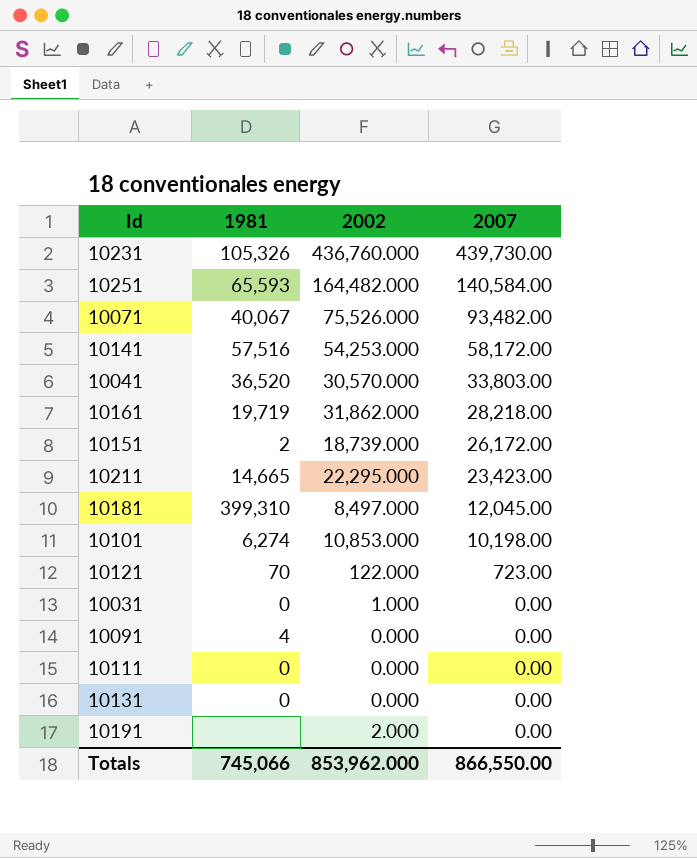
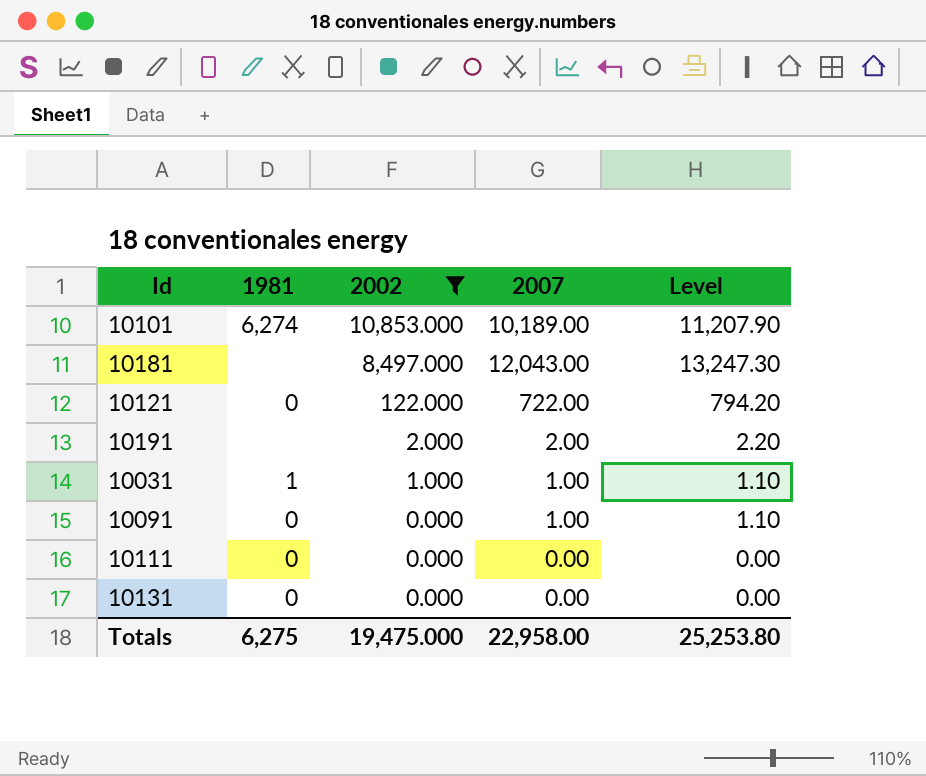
filter: none -> 2002 <= 10,853.000
row order: 2007 descending -> 2002 descending
column Level | formula: none -> [2007] * 1.1
10101 | 2007: 10,198.00 -> 10,189.00
10181 | 1981: 399,310 -> none
10181 | 2007: 12,045.00 -> 12,043.00
10121 | 1981: 70 -> 0
10121 | 2007: 723.00 -> 722.00
10191 | 2007: 0.00 -> 2.00
10031 | 1981: 0 -> 1
10031 | 2007: 0.00 -> 1.00
10091 | 1981: 4 -> 0
10091 | 2007: 0.00 -> 1.00
Totals | 1981: 745,066 -> 6,275
Totals | 2002: 853,962.000 -> 19,475.000
Totals | 2007: 866,550.00 -> 22,958.00

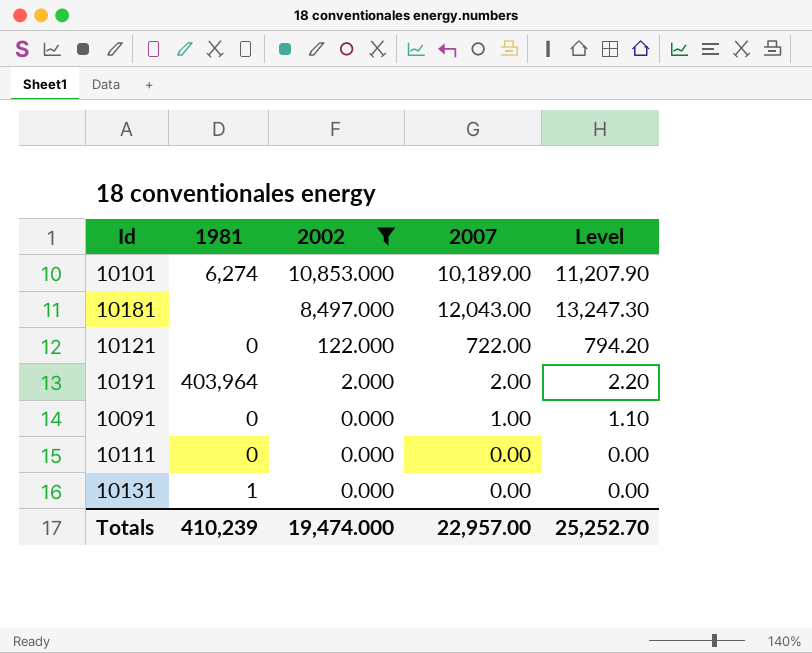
row 10031: 1 | 1.000 | 1.00 | 1.10 -> none
10191 | 1981: none -> 403,964
10131 | 1981: 0 -> 1
Totals | 1981: 6,275 -> 410,239
Totals | 2002: 19,475.000 -> 19,474.000
Totals | 2007: 22,958.00 -> 22,957.00
Totals | Level: 25,253.80 -> 25,252.70

